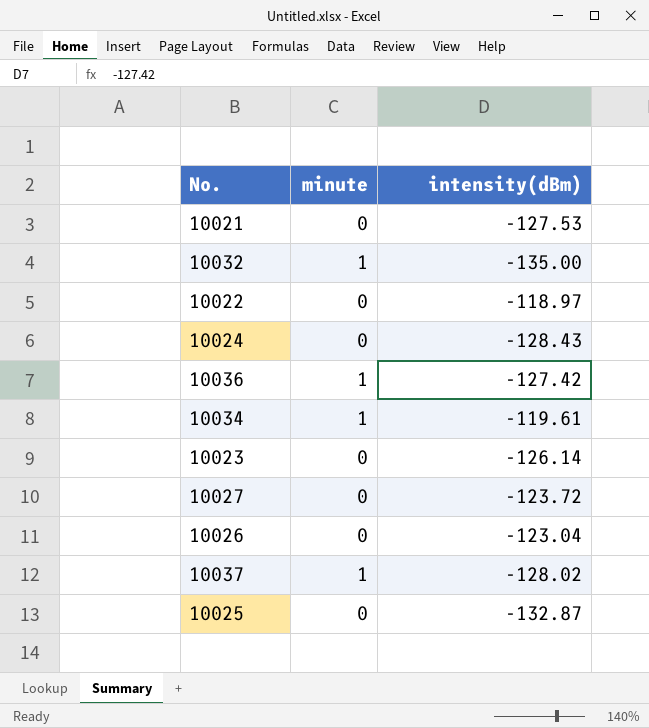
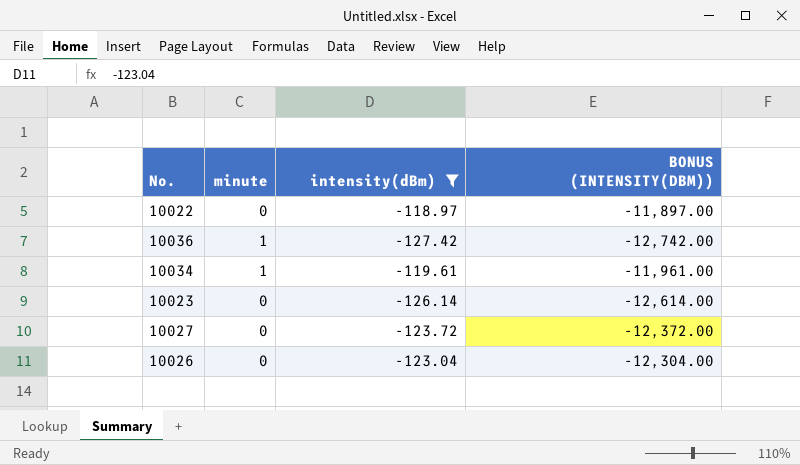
filter: none -> intensity(dBm) >= -127.42
column BONUS (INTENSITY(DBM)) | formula: none -> [intensity(dBm)] * 100

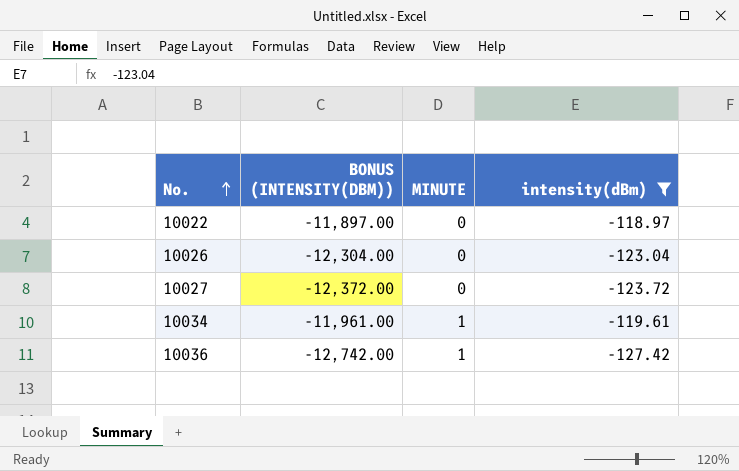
row order: none -> No. ascending
column BONUS (INTENSITY(DBM)) | position: 4 -> 2
column name: minute -> MINUTE
row 10023: 0 | -126.14 | -12,614.00 -> none

